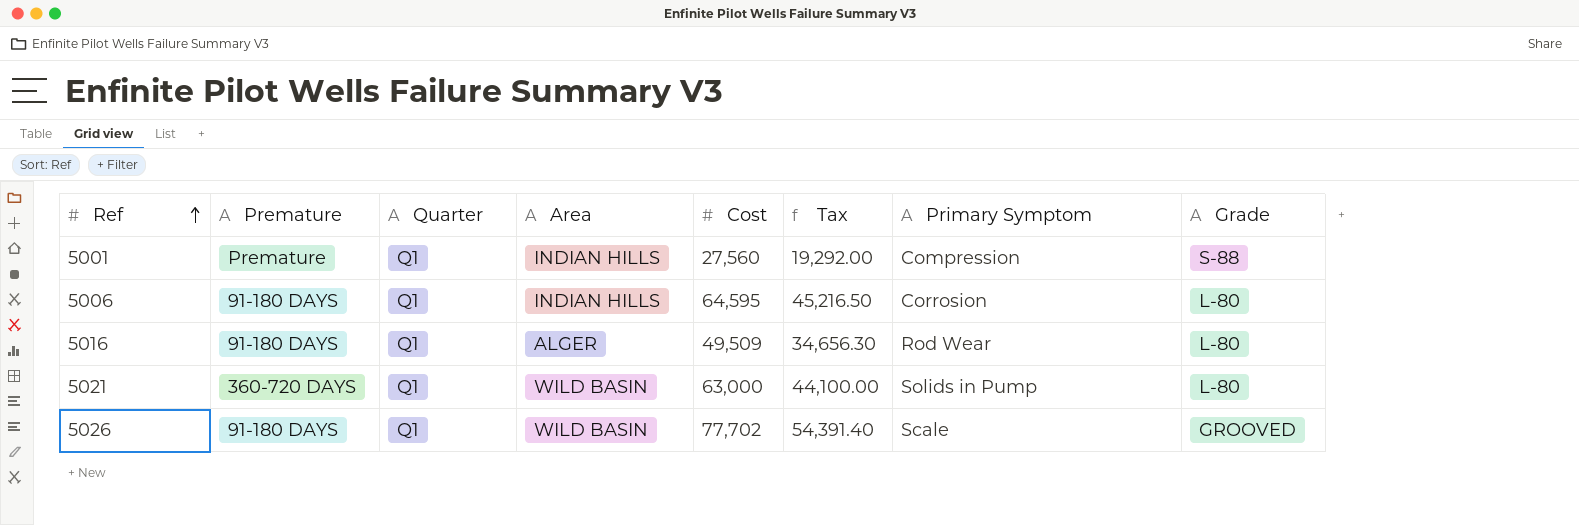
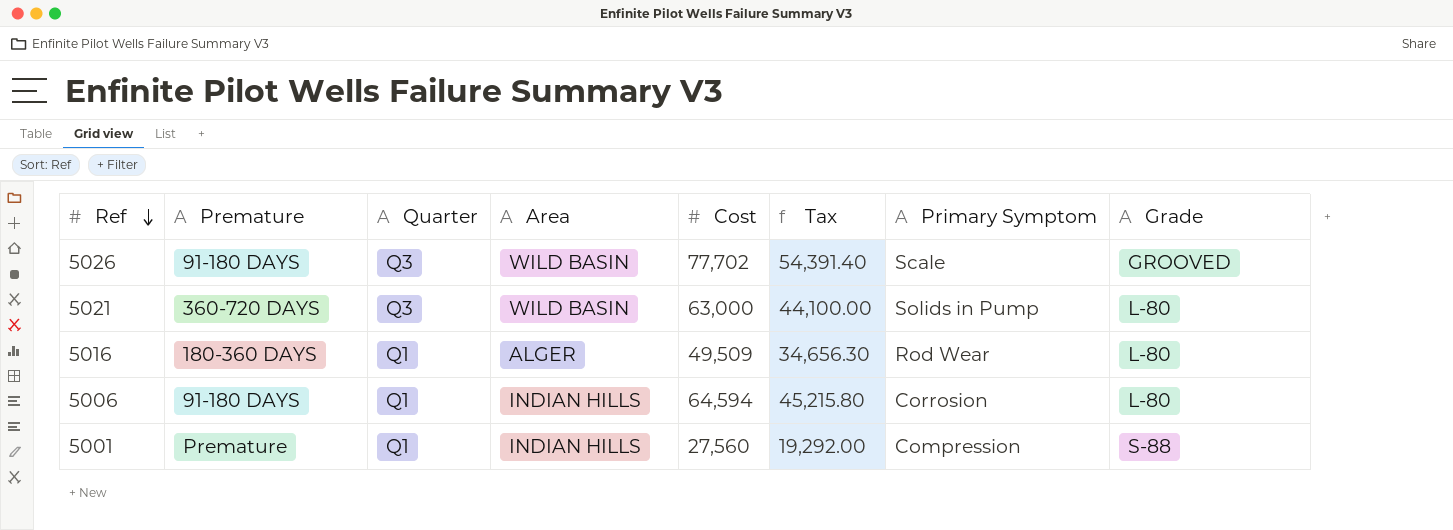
row order: Ref ascending -> Ref descending
5026 | Quarter: Q1 -> Q3
5021 | Quarter: Q1 -> Q3
5016 | Premature: 91-180 DAYS -> 180-360 DAYS
5006 | Cost: 64,595 -> 64,594
5006 | Tax: 45,216.50 -> 45,215.80

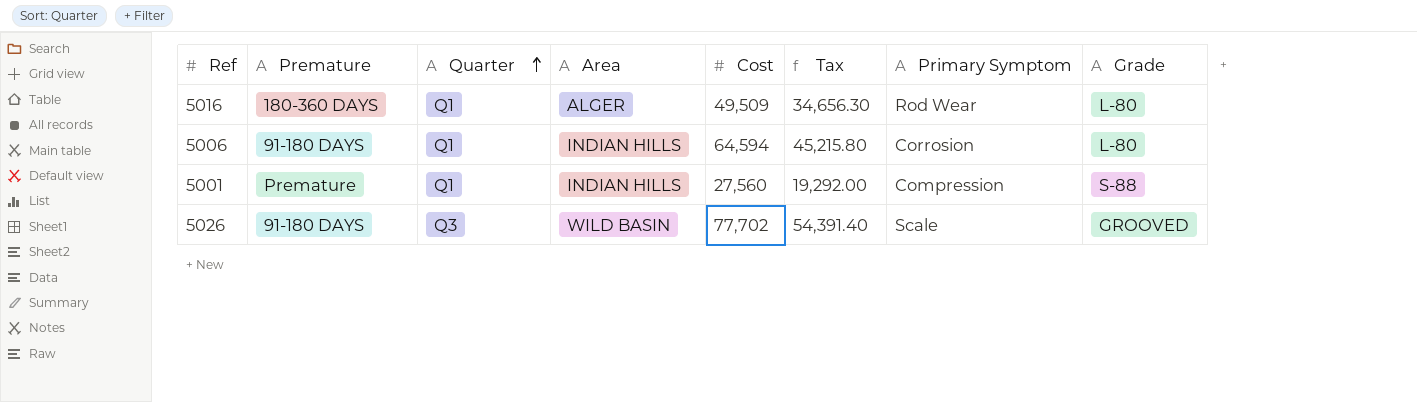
row order: Ref descending -> Quarter ascending
row 5021: 360-720 DAYS | Q3 | WILD BASIN | 63,000 | 44,100.00 | Solids in Pump | L-80 -> none

